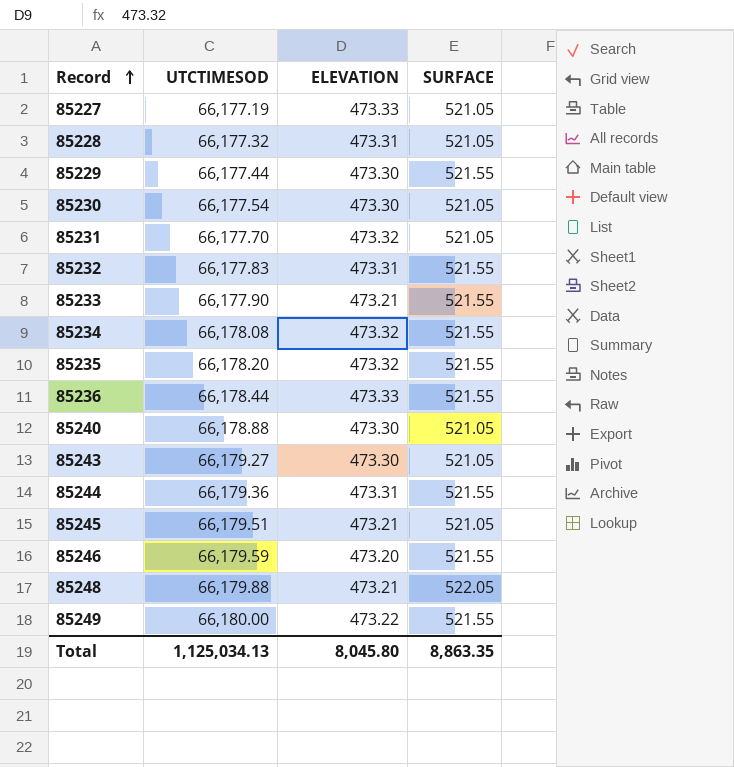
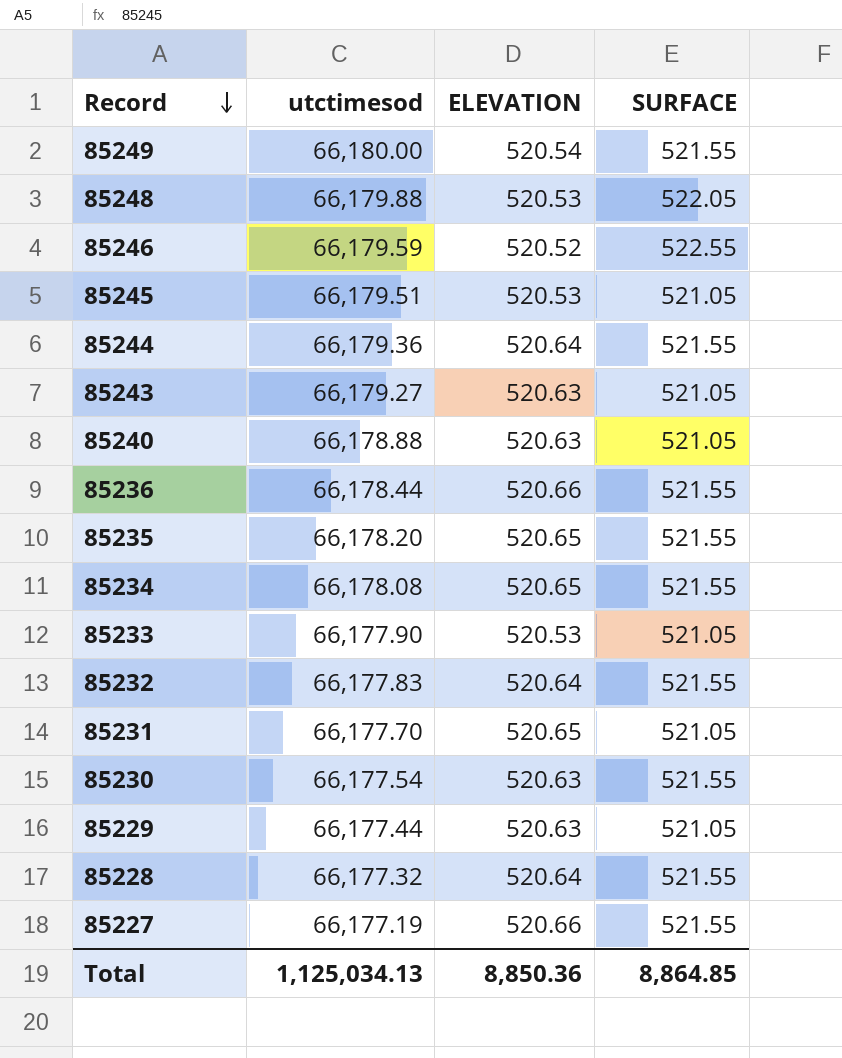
row order: Record ascending -> Record descending
column name: UTCTIMESOD -> utctimesod
85249 | ELEVATION: 473.22 -> 520.54
85248 | ELEVATION: 473.21 -> 520.53
85246 | ELEVATION: 473.20 -> 520.52
85246 | SURFACE: 521.55 -> 522.55
85245 | ELEVATION: 473.21 -> 520.53
85244 | ELEVATION: 473.31 -> 520.64
85243 | ELEVATION: 473.30 -> 520.63
85240 | ELEVATION: 473.30 -> 520.63
85236 | ELEVATION: 473.33 -> 520.66
85235 | ELEVATION: 473.32 -> 520.65
85234 | ELEVATION: 473.32 -> 520.65
85233 | ELEVATION: 473.21 -> 520.53
85233 | SURFACE: 521.55 -> 521.05
85232 | ELEVATION: 473.31 -> 520.64
85231 | ELEVATION: 473.32 -> 520.65
85230 | ELEVATION: 473.30 -> 520.63
85230 | SURFACE: 521.05 -> 521.55
85229 | ELEVATION: 473.30 -> 520.63
85229 | SURFACE: 521.55 -> 521.05
85228 | ELEVATION: 473.31 -> 520.64
85228 | SURFACE: 521.05 -> 521.55
85227 | ELEVATION: 473.33 -> 520.66
85227 | SURFACE: 521.05 -> 521.55
Total | ELEVATION: 8,045.80 -> 8,850.36
Total | SURFACE: 8,863.35 -> 8,864.85

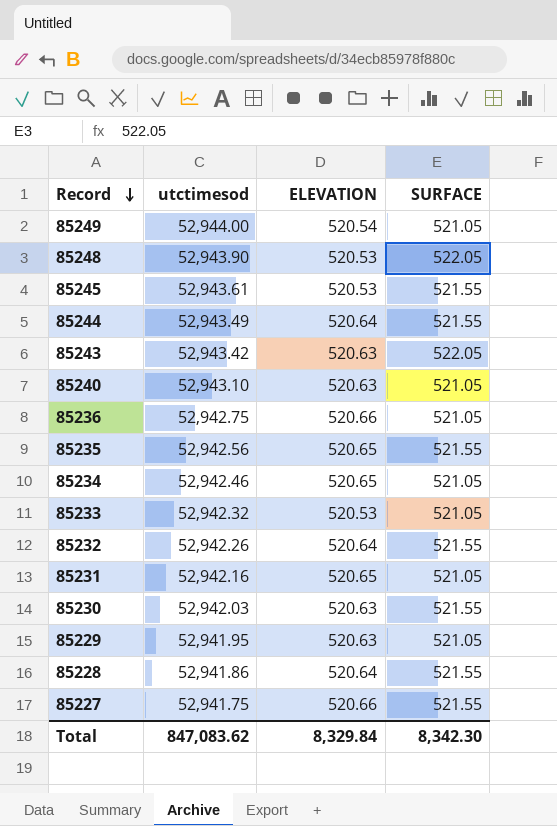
row 85246: 66,179.59 | 520.52 | 522.55 -> none
85249 | utctimesod: 66,180.00 -> 52,944.00
85249 | SURFACE: 521.55 -> 521.05
85248 | utctimesod: 66,179.88 -> 52,943.90
85245 | utctimesod: 66,179.51 -> 52,943.61
85245 | SURFACE: 521.05 -> 521.55
85244 | utctimesod: 66,179.36 -> 52,943.49
85243 | utctimesod: 66,179.27 -> 52,943.42
85243 | SURFACE: 521.05 -> 522.05
85240 | utctimesod: 66,178.88 -> 52,943.10
85236 | utctimesod: 66,178.44 -> 52,942.75
85236 | SURFACE: 521.55 -> 521.05
85235 | utctimesod: 66,178.20 -> 52,942.56
85234 | utctimesod: 66,178.08 -> 52,942.46
85234 | SURFACE: 521.55 -> 521.05
85233 | utctimesod: 66,177.90 -> 52,942.32
85232 | utctimesod: 66,177.83 -> 52,942.26
85231 | utctimesod: 66,177.70 -> 52,942.16
85230 | utctimesod: 66,177.54 -> 52,942.03
85229 | utctimesod: 66,177.44 -> 52,941.95
85228 | utctimesod: 66,177.32 -> 52,941.86
85227 | utctimesod: 66,177.19 -> 52,941.75
Total | utctimesod: 1,125,034.13 -> 847,083.62
Total | ELEVATION: 8,850.36 -> 8,329.84
Total | SURFACE: 8,864.85 -> 8,342.30

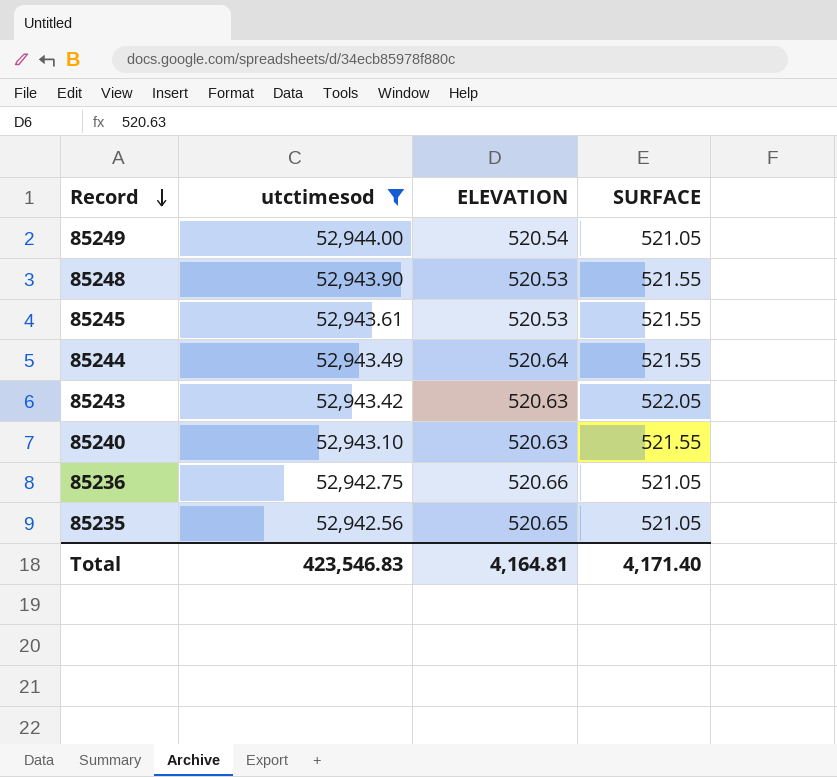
filter: none -> utctimesod >= 52,942.56
85248 | SURFACE: 522.05 -> 521.55
85240 | SURFACE: 521.05 -> 521.55
85235 | SURFACE: 521.55 -> 521.05
Total | utctimesod: 847,083.62 -> 423,546.83
Total | ELEVATION: 8,329.84 -> 4,164.81
Total | SURFACE: 8,342.30 -> 4,171.40

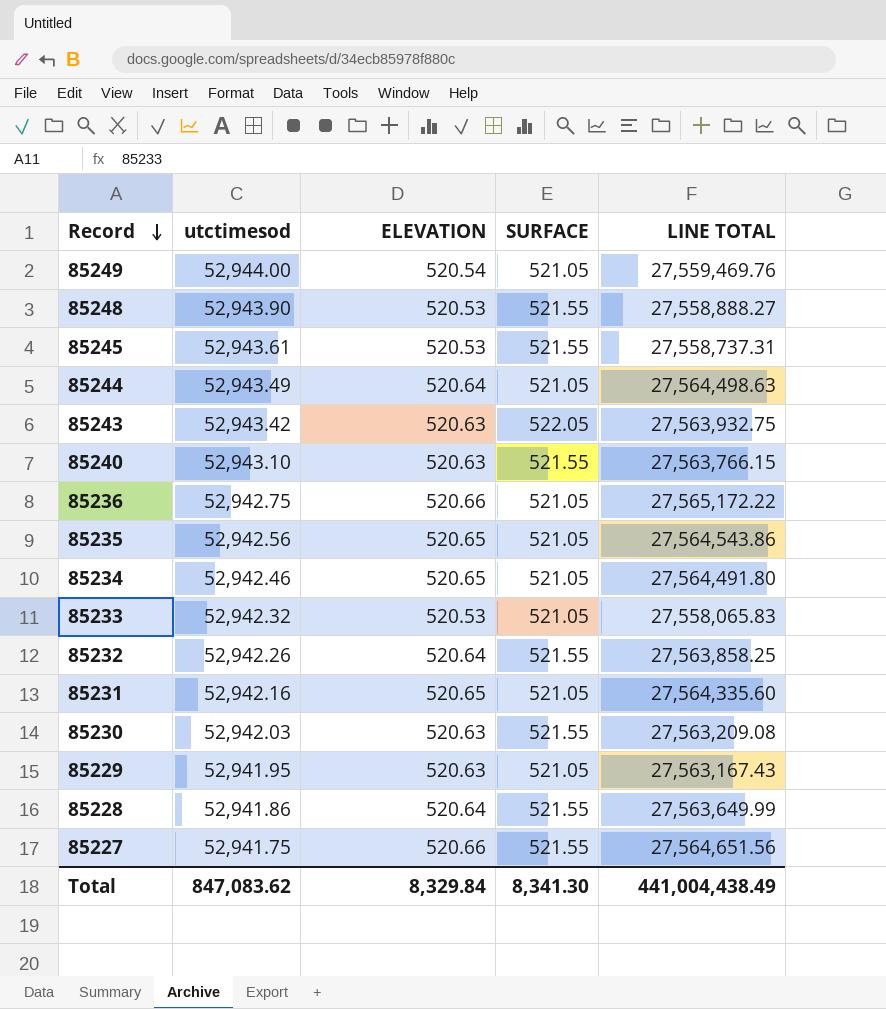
filter: utctimesod >= 52,942.56 -> none
column LINE TOTAL | formula: none -> [utctimesod] * [ELEVATION]
85244 | SURFACE: 521.55 -> 521.05
Total | utctimesod: 423,546.83 -> 847,083.62
Total | ELEVATION: 4,164.81 -> 8,329.84
Total | SURFACE: 4,171.40 -> 8,341.30

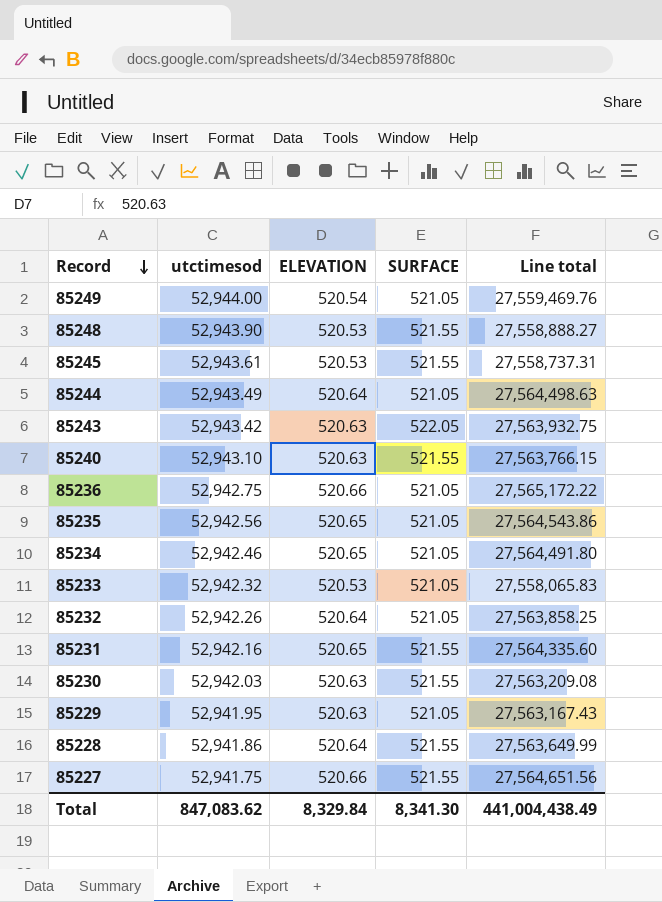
column name: LINE TOTAL -> Line total
85232 | SURFACE: 521.55 -> 521.05
85231 | SURFACE: 521.05 -> 521.55

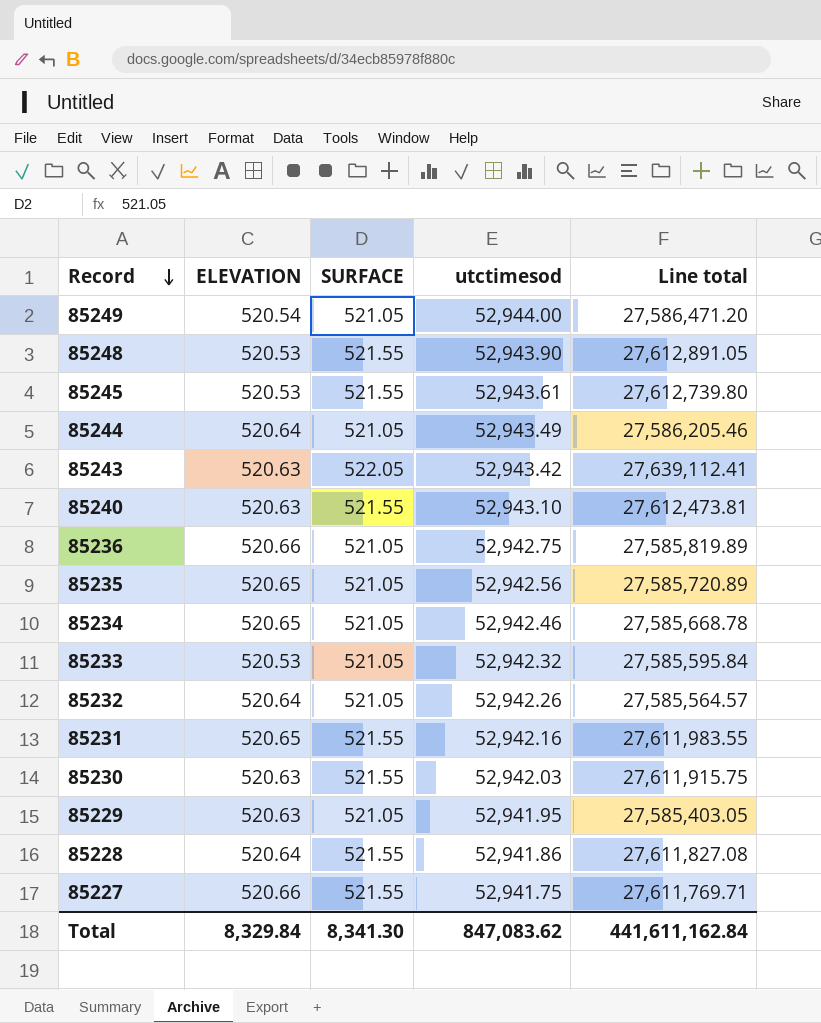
column utctimesod | position: 2 -> 4
column Line total | formula: [utctimesod] * [ELEVATION] -> [SURFACE] * [utctimesod]
Total | Line total: 441,004,438.49 -> 441,611,162.84

